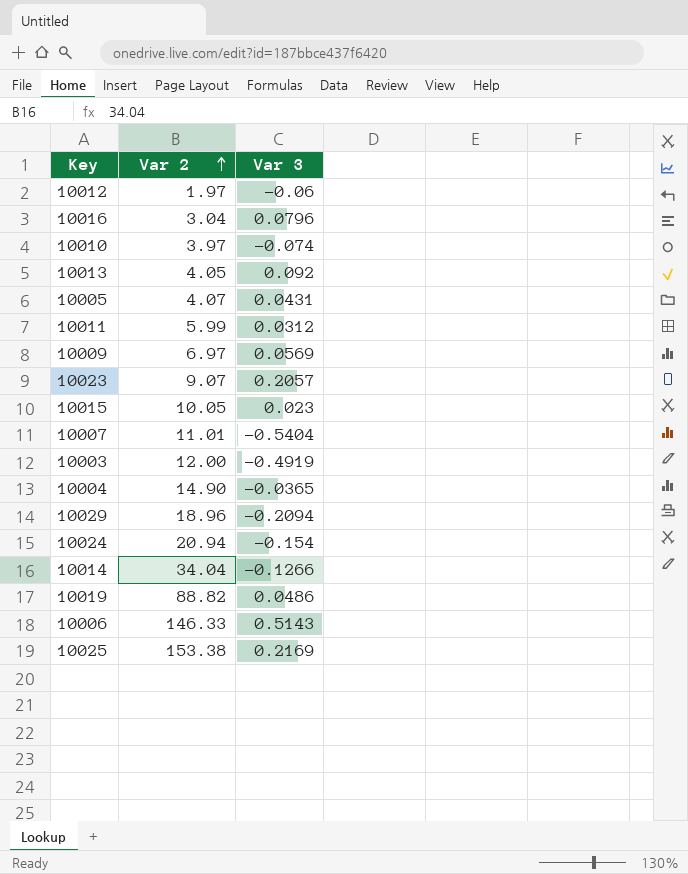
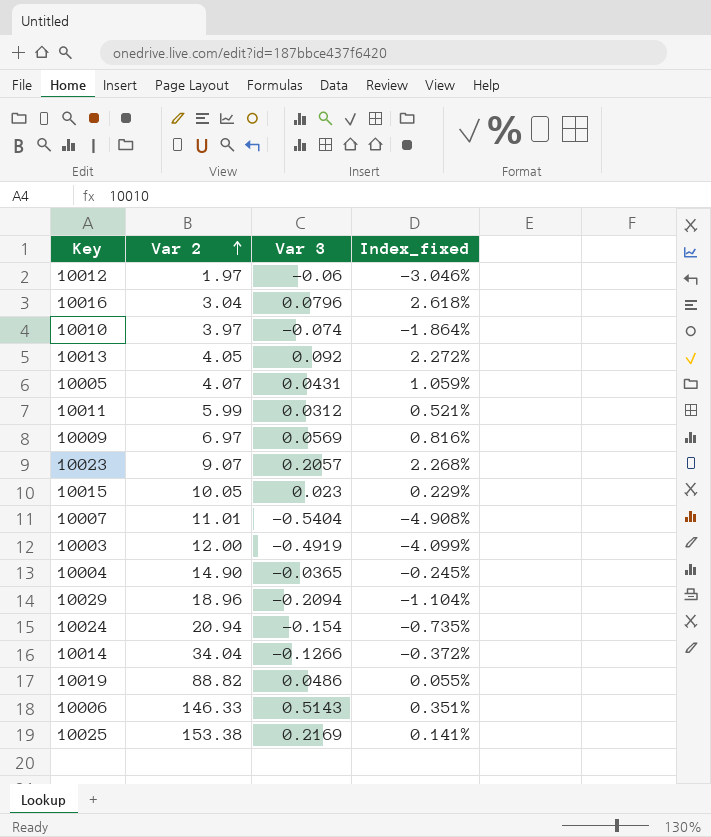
column Index_fixed | formula: none -> [Var 3] / [Var 2]

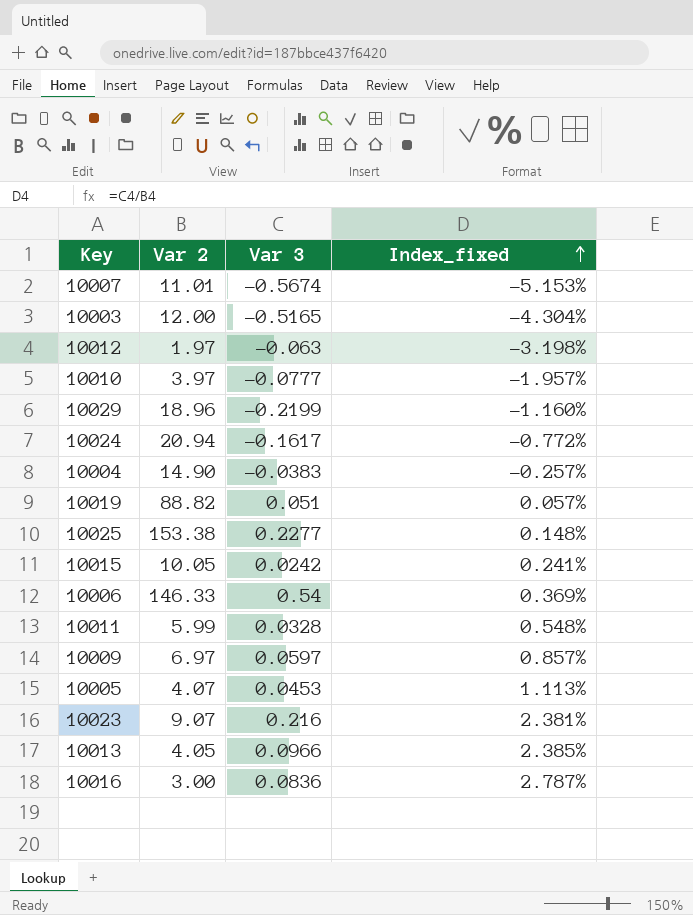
row order: Var 2 ascending -> Index_fixed ascending
row 10014: 34.04 | -0.1266 | -0.372% -> none
10007 | Var 3: -0.5404 -> -0.5674
10007 | Index_fixed: -4.908% -> -5.153%
10003 | Var 3: -0.4919 -> -0.5165
10003 | Index_fixed: -4.099% -> -4.304%
10012 | Var 3: -0.06 -> -0.063
10012 | Index_fixed: -3.046% -> -3.198%
10010 | Var 3: -0.074 -> -0.0777
10010 | Index_fixed: -1.864% -> -1.957%
10029 | Var 3: -0.2094 -> -0.2199
10029 | Index_fixed: -1.104% -> -1.160%
10024 | Var 3: -0.154 -> -0.1617
10024 | Index_fixed: -0.735% -> -0.772%
10004 | Var 3: -0.0365 -> -0.0383
10004 | Index_fixed: -0.245% -> -0.257%
10019 | Var 3: 0.0486 -> 0.051
10019 | Index_fixed: 0.055% -> 0.057%
10025 | Var 3: 0.2169 -> 0.2277
10025 | Index_fixed: 0.141% -> 0.148%
10015 | Var 3: 0.023 -> 0.0242
10015 | Index_fixed: 0.229% -> 0.241%
10006 | Var 3: 0.5143 -> 0.54
10006 | Index_fixed: 0.351% -> 0.369%
10011 | Var 3: 0.0312 -> 0.0328
10011 | Index_fixed: 0.521% -> 0.548%
10009 | Var 3: 0.0569 -> 0.0597
10009 | Index_fixed: 0.816% -> 0.857%
10005 | Var 3: 0.0431 -> 0.0453
10005 | Index_fixed: 1.059% -> 1.113%
10023 | Var 3: 0.2057 -> 0.216
10023 | Index_fixed: 2.268% -> 2.381%
10013 | Var 3: 0.092 -> 0.0966
10013 | Index_fixed: 2.272% -> 2.385%
10016 | Var 2: 3.04 -> 3.00
10016 | Var 3: 0.0796 -> 0.0836
10016 | Index_fixed: 2.618% -> 2.787%

